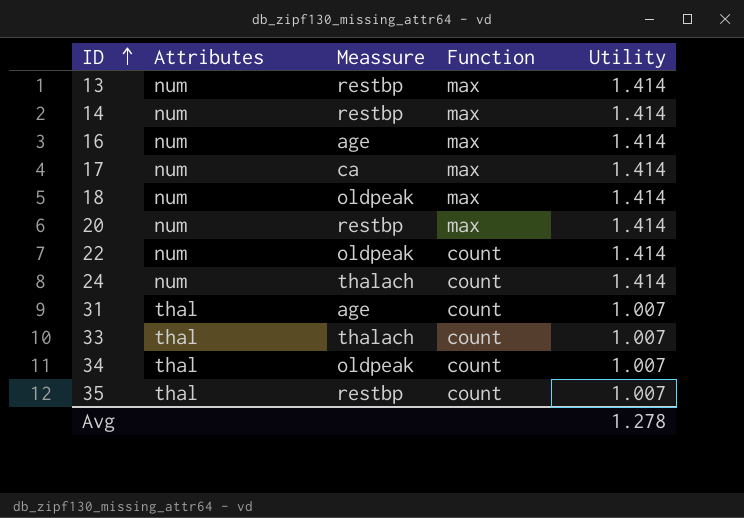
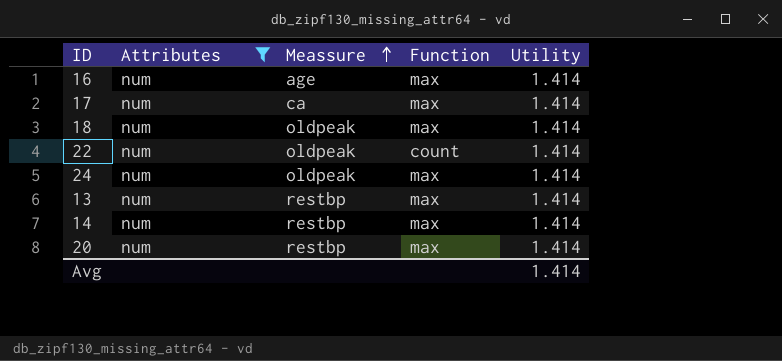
filter: none -> Attributes = num
row order: ID ascending -> Meassure ascending
24 | Meassure: thalach -> oldpeak
24 | Function: count -> max
Avg | Utility: 1.278 -> 1.414

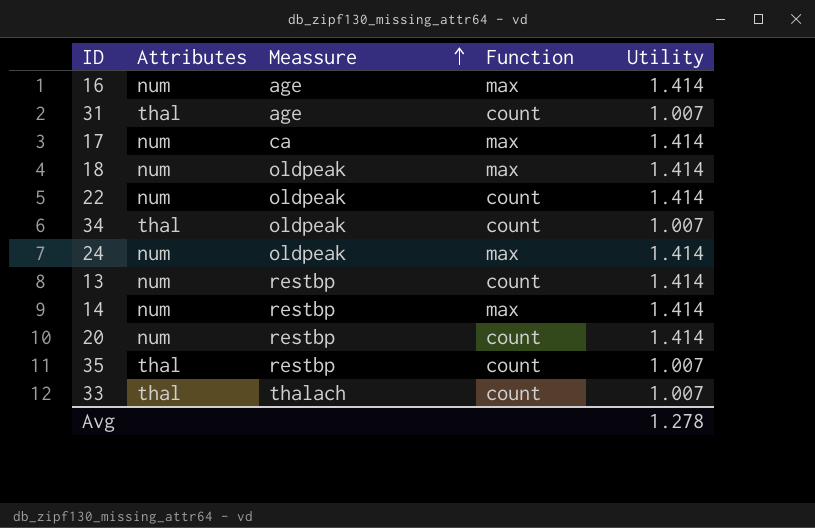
filter: Attributes = num -> none
13 | Function: max -> count
20 | Function: max -> count
Avg | Utility: 1.414 -> 1.278

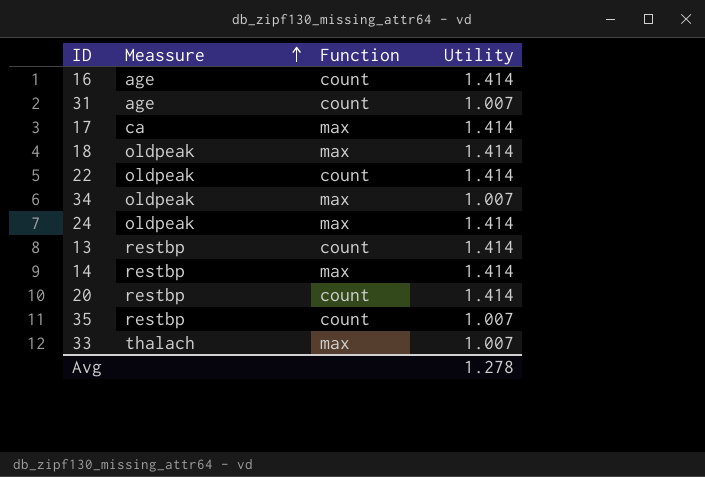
column Attributes | position: 2 -> none
16 | Function: max -> count
34 | Function: count -> max
33 | Function: count -> max

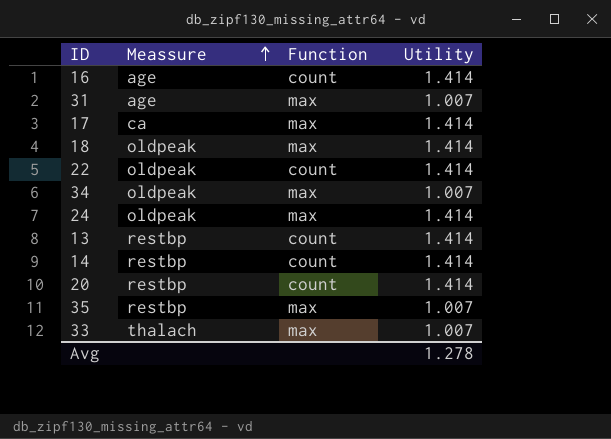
31 | Function: count -> max
14 | Function: max -> count
35 | Function: count -> max

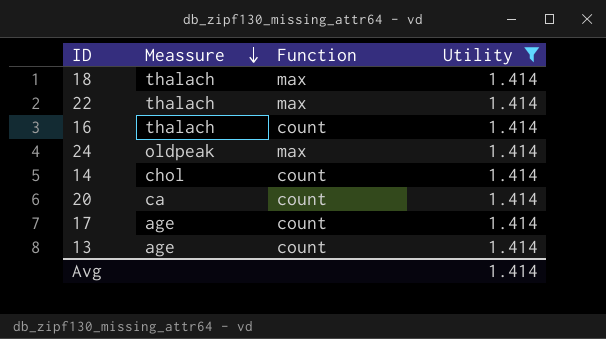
filter: none -> Utility = 1.414
row order: Meassure ascending -> Meassure descending
18 | Meassure: oldpeak -> thalach
22 | Meassure: oldpeak -> thalach
22 | Function: count -> max
16 | Meassure: age -> thalach
14 | Meassure: restbp -> chol
20 | Meassure: restbp -> ca
17 | Meassure: ca -> age
17 | Function: max -> count
13 | Meassure: restbp -> age
Avg | Utility: 1.278 -> 1.414

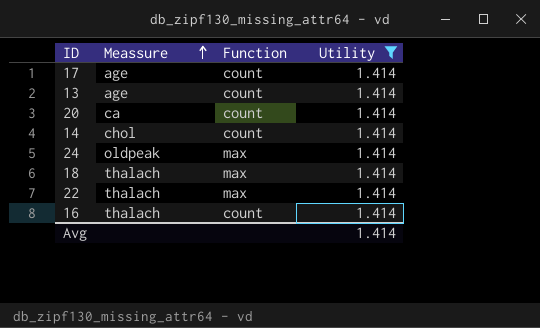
row order: Meassure descending -> Meassure ascending

